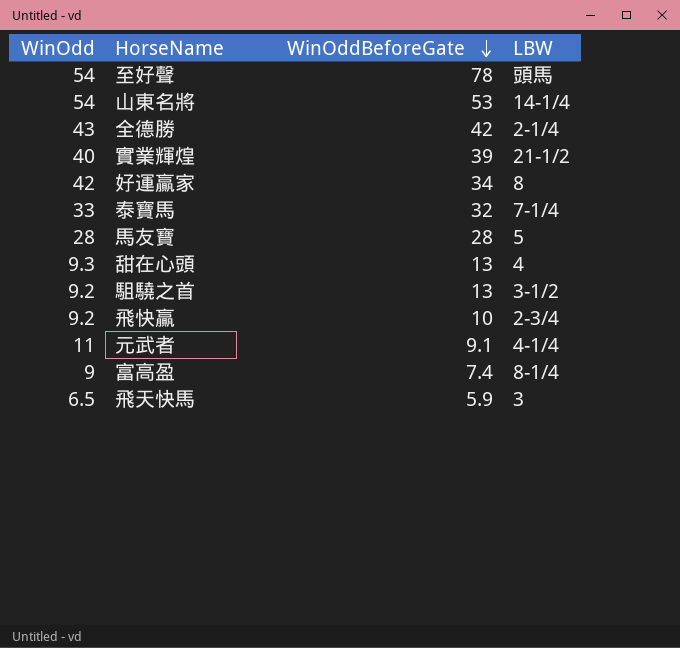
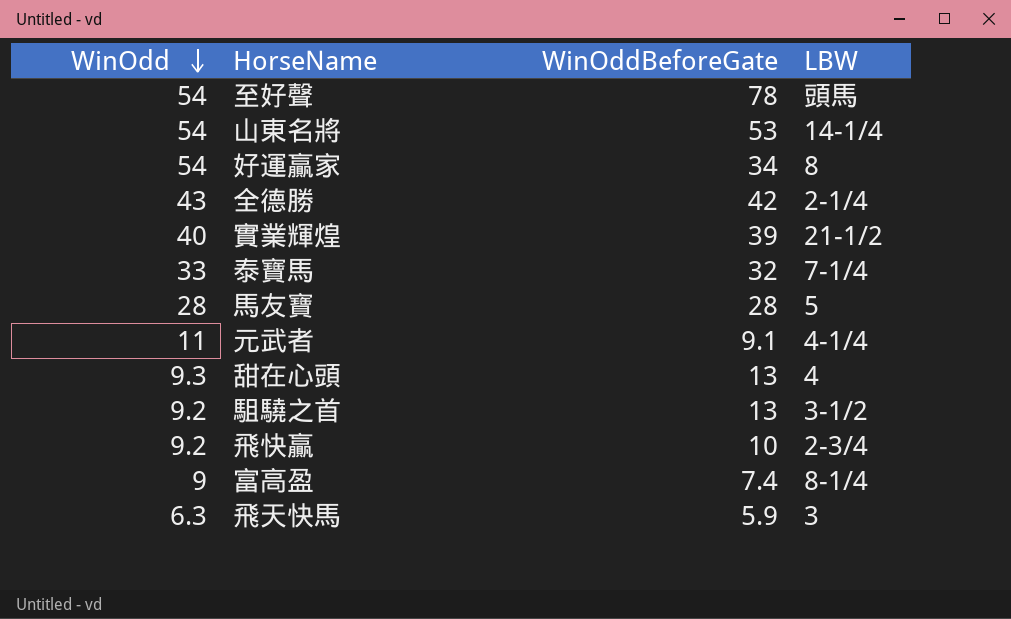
row order: WinOddBeforeGate descending -> WinOdd descending
好運贏家 | WinOdd: 42 -> 54
飛天快馬 | WinOdd: 6.5 -> 6.3

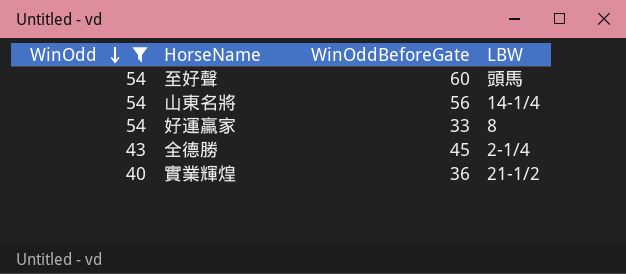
filter: none -> WinOdd >= 40
至好聲 | WinOddBeforeGate: 78 -> 60
山東名將 | WinOddBeforeGate: 53 -> 56
好運贏家 | WinOddBeforeGate: 34 -> 33
全德勝 | WinOddBeforeGate: 42 -> 45
實業輝煌 | WinOddBeforeGate: 39 -> 36

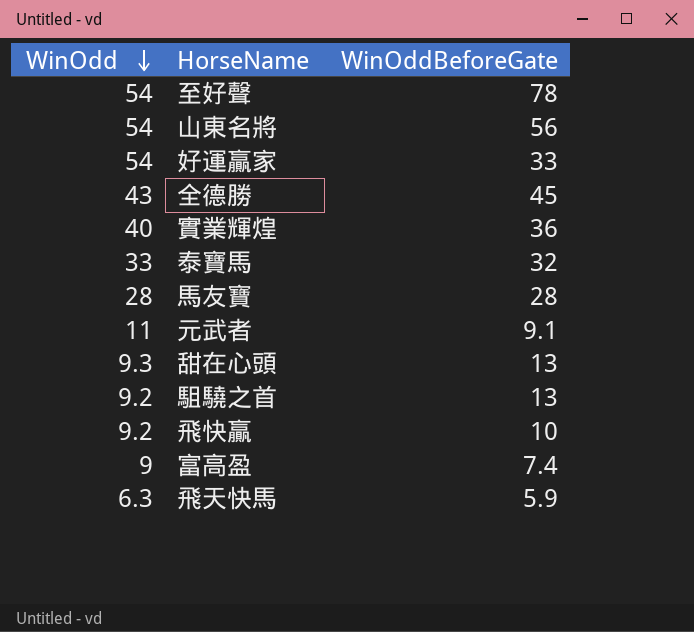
filter: WinOdd >= 40 -> none
column LBW | position: 4 -> none
至好聲 | WinOddBeforeGate: 60 -> 78

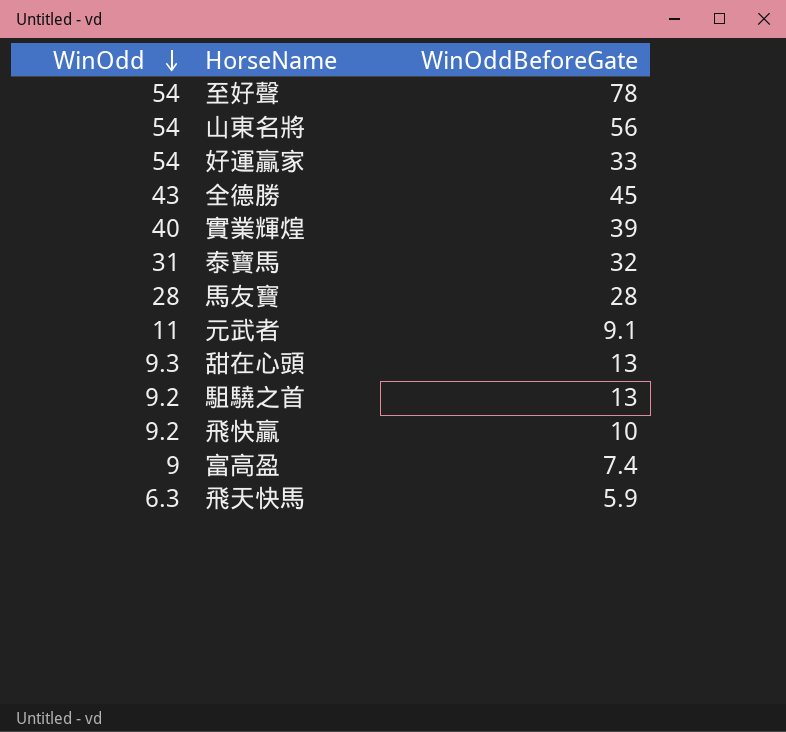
實業輝煌 | WinOddBeforeGate: 36 -> 39
泰寶馬 | WinOdd: 33 -> 31

